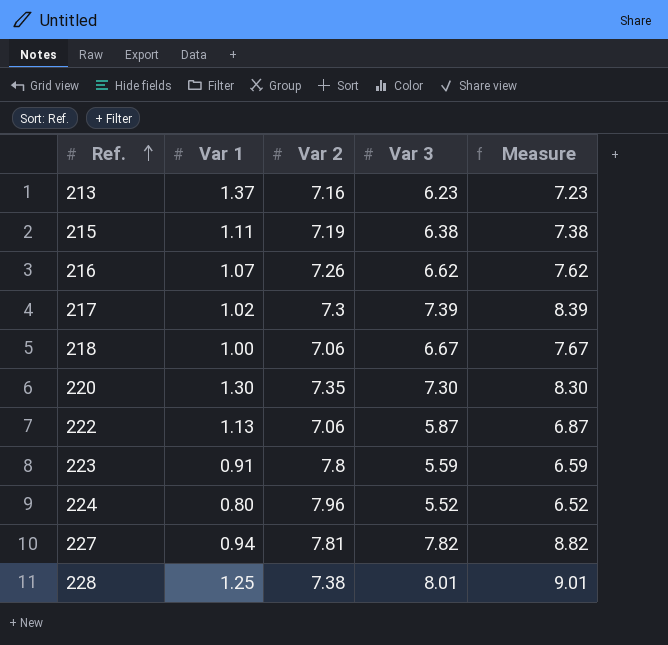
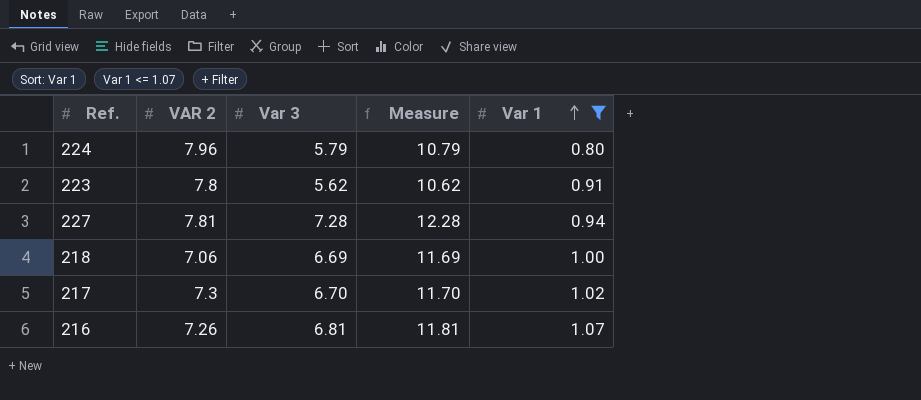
filter: none -> Var 1 <= 1.07
row order: Ref. ascending -> Var 1 ascending
column name: Var 2 -> VAR 2
column Measure | formula: [Var 3] + 1 -> [Var 3] + 5
column Var 1 | position: 2 -> 5
224 | Var 3: 5.52 -> 5.79
223 | Var 3: 5.59 -> 5.62
227 | Var 3: 7.82 -> 7.28
218 | Var 3: 6.67 -> 6.69
217 | Var 3: 7.39 -> 6.70
216 | Var 3: 6.62 -> 6.81

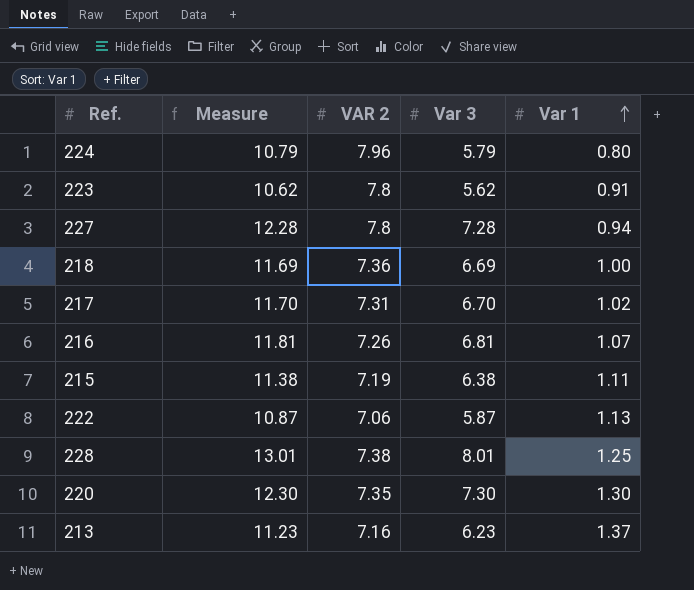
filter: Var 1 <= 1.07 -> none
column Measure | position: 4 -> 2
227 | VAR 2: 7.81 -> 7.8
218 | VAR 2: 7.06 -> 7.36
217 | VAR 2: 7.3 -> 7.31

